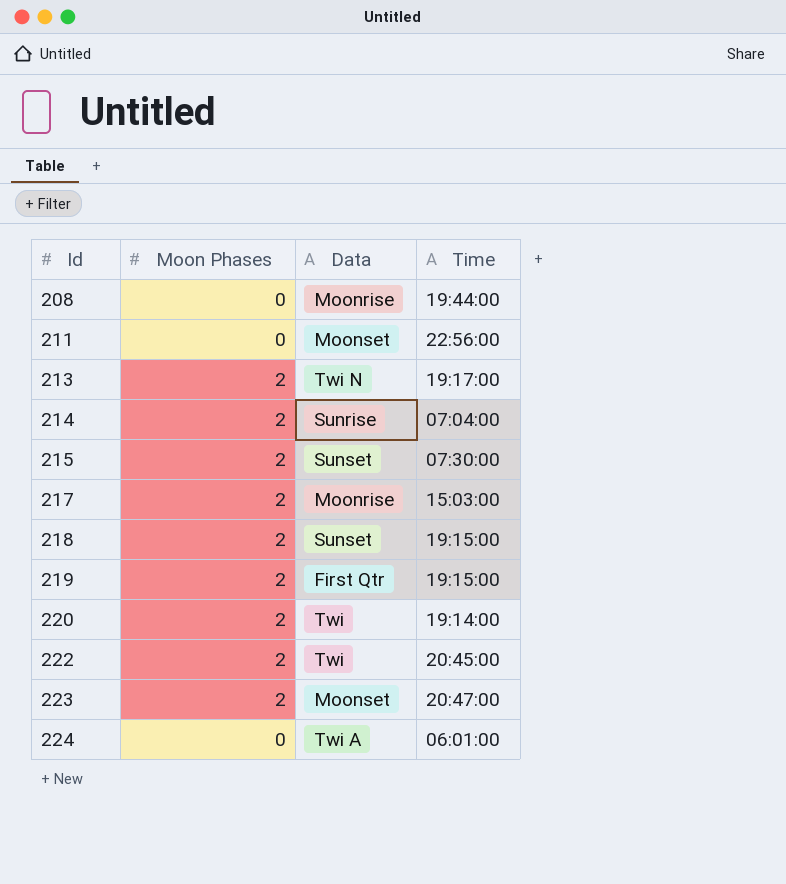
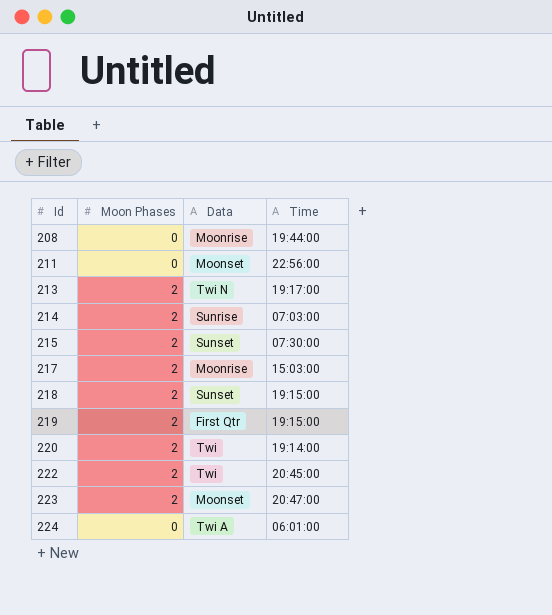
214 | Time: 07:04:00 -> 07:03:00

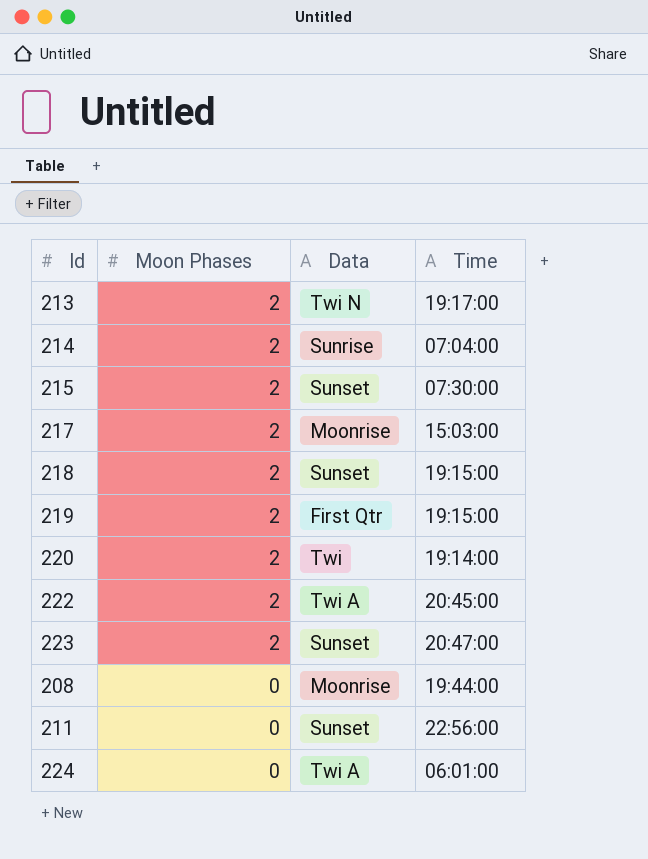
row order: Id ascending -> Moon Phases descending
214 | Time: 07:03:00 -> 07:04:00
222 | Data: Twi -> Twi A
223 | Data: Moonset -> Sunset
211 | Data: Moonset -> Sunset

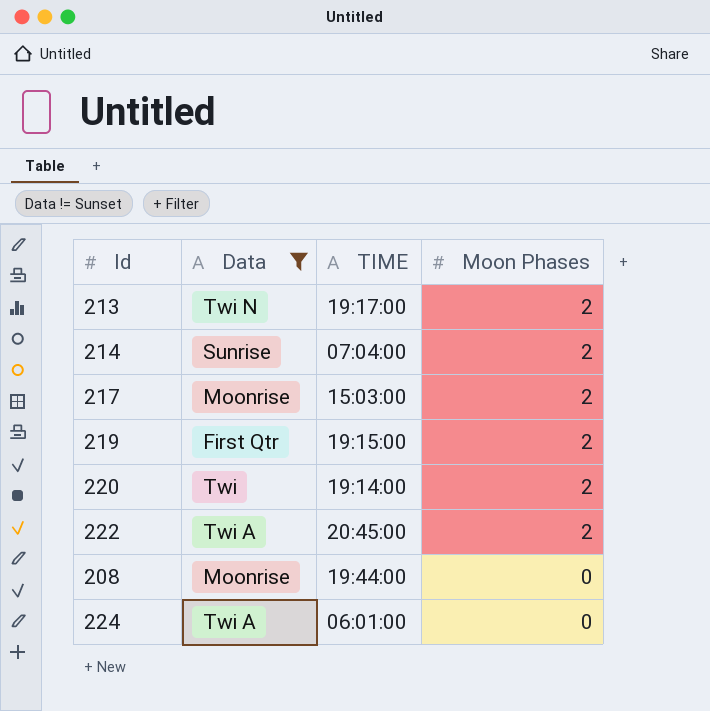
filter: none -> Data != Sunset
column name: Time -> TIME
column Moon Phases | position: 2 -> 4

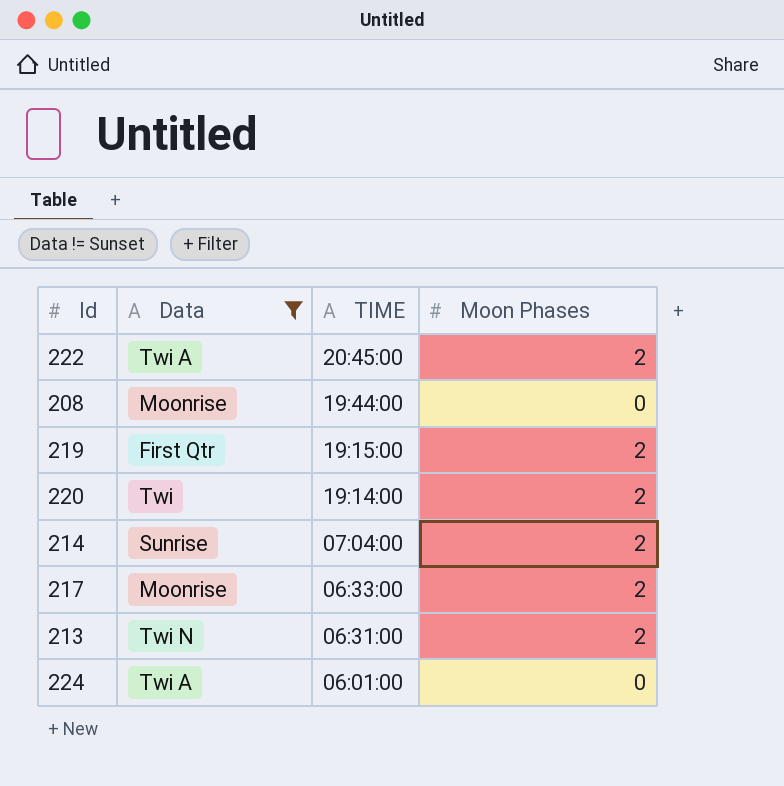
row order: Moon Phases descending -> TIME descending
217 | TIME: 15:03:00 -> 06:33:00
213 | TIME: 19:17:00 -> 06:31:00

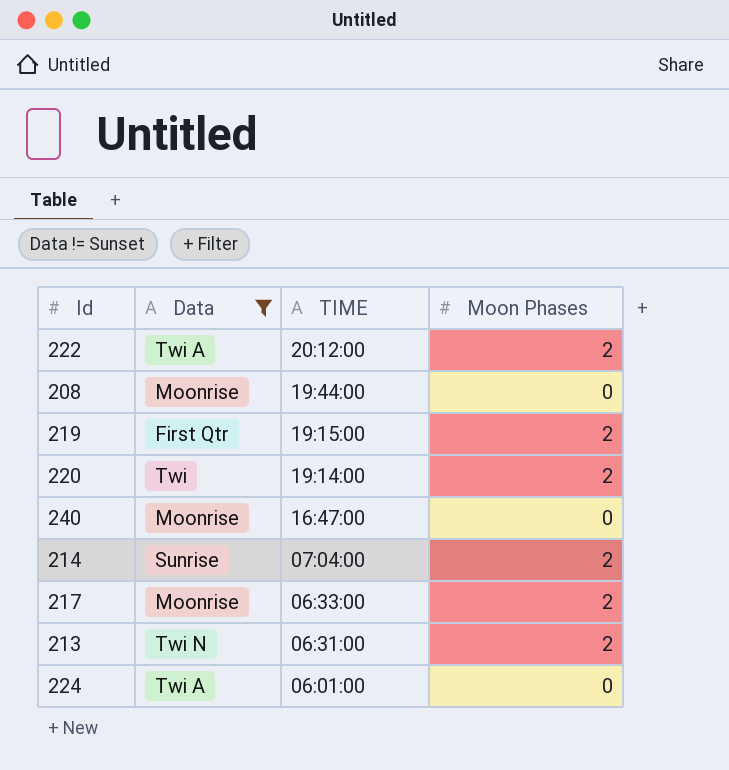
222 | TIME: 20:45:00 -> 20:12:00
row 240: none -> Moonrise | 16:47:00 | 0

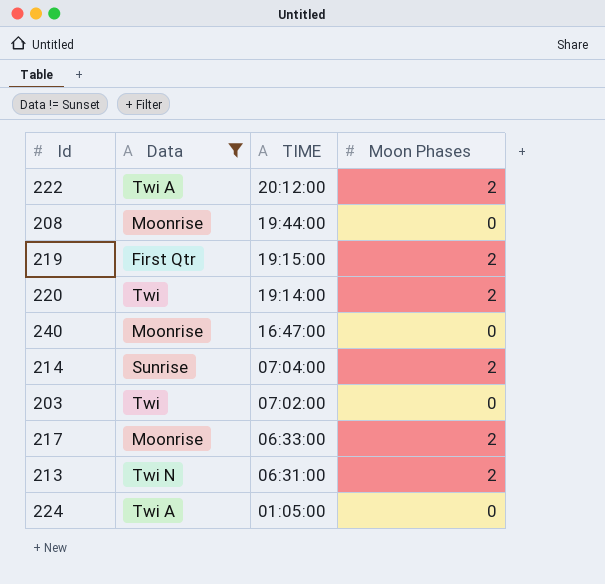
row 203: none -> Twi | 07:02:00 | 0
224 | TIME: 06:01:00 -> 01:05:00

